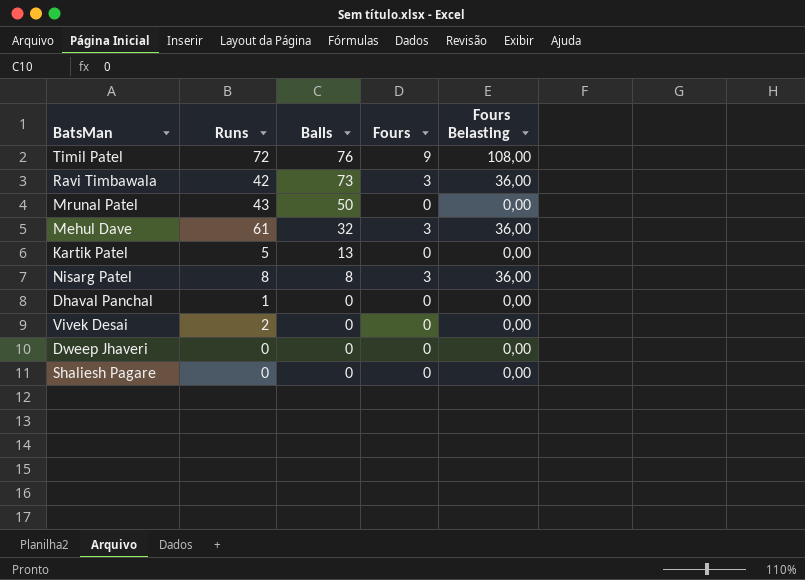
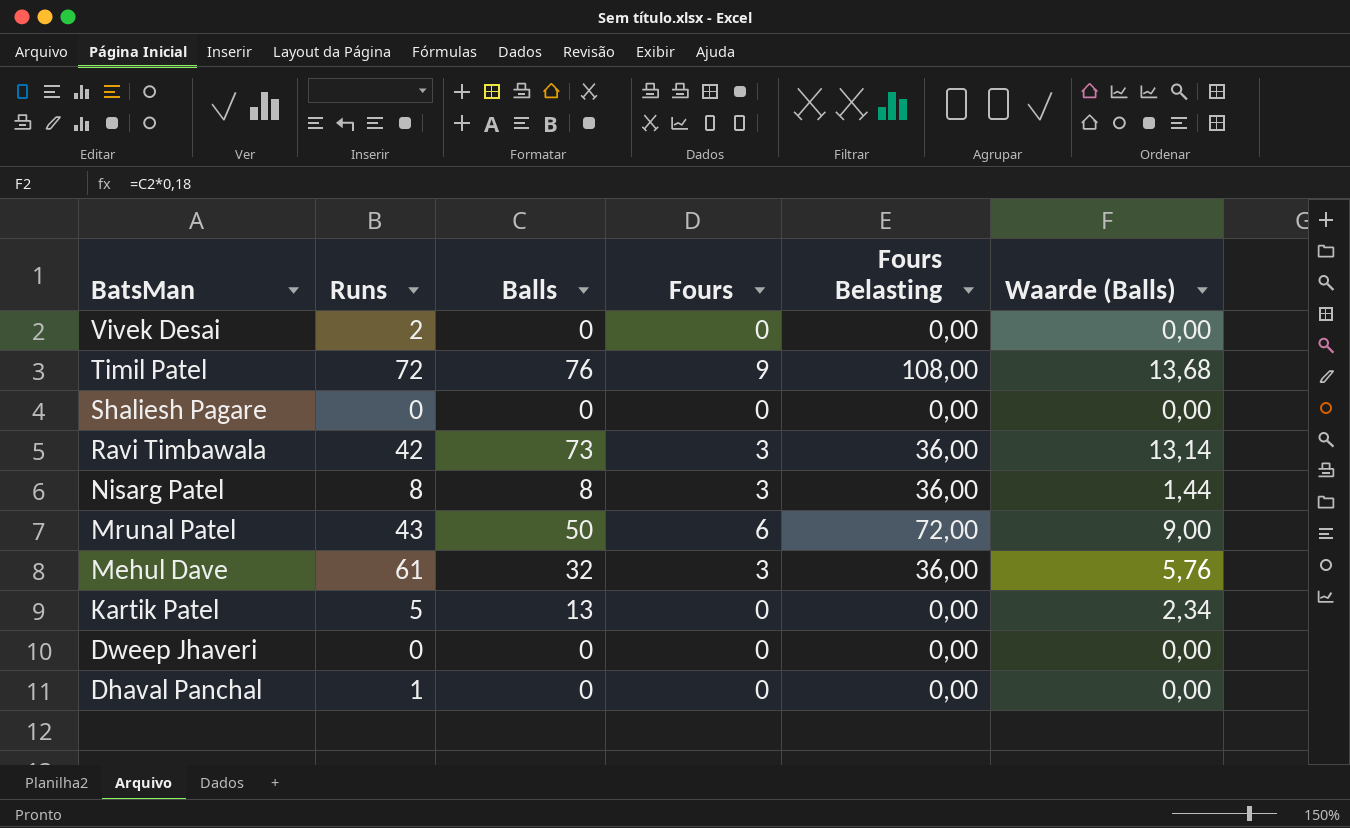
row order: Balls descending -> BatsMan descending
column Waarde (Balls) | formula: none -> [Balls] * 0,18
Mrunal Patel | Fours: 0 -> 6
Mrunal Patel | Fours Belasting: 0,00 -> 72,00

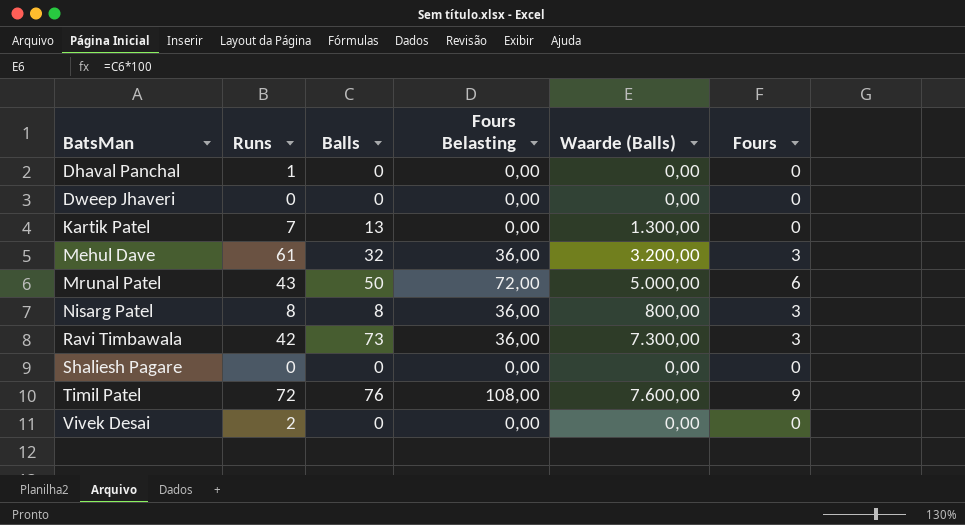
row order: BatsMan descending -> BatsMan ascending
column Waarde (Balls) | formula: [Balls] * 0,18 -> [Balls] * 100
column Fours | position: 4 -> 6
Kartik Patel | Runs: 5 -> 7

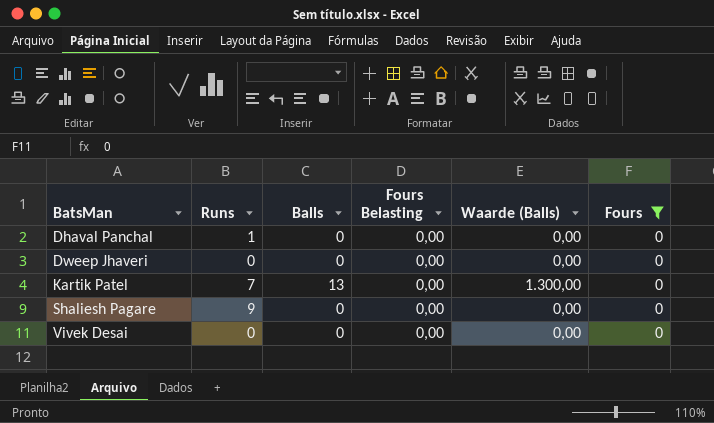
filter: none -> Fours = 0
Shaliesh Pagare | Runs: 0 -> 9
Vivek Desai | Runs: 2 -> 0

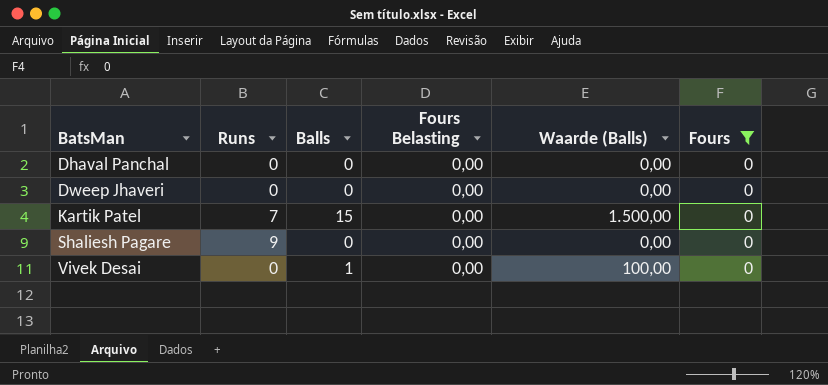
Dhaval Panchal | Runs: 1 -> 0
Kartik Patel | Balls: 13 -> 15
Kartik Patel | Waarde (Balls): 1.300,00 -> 1.500,00
Vivek Desai | Balls: 0 -> 1
Vivek Desai | Waarde (Balls): 0,00 -> 100,00

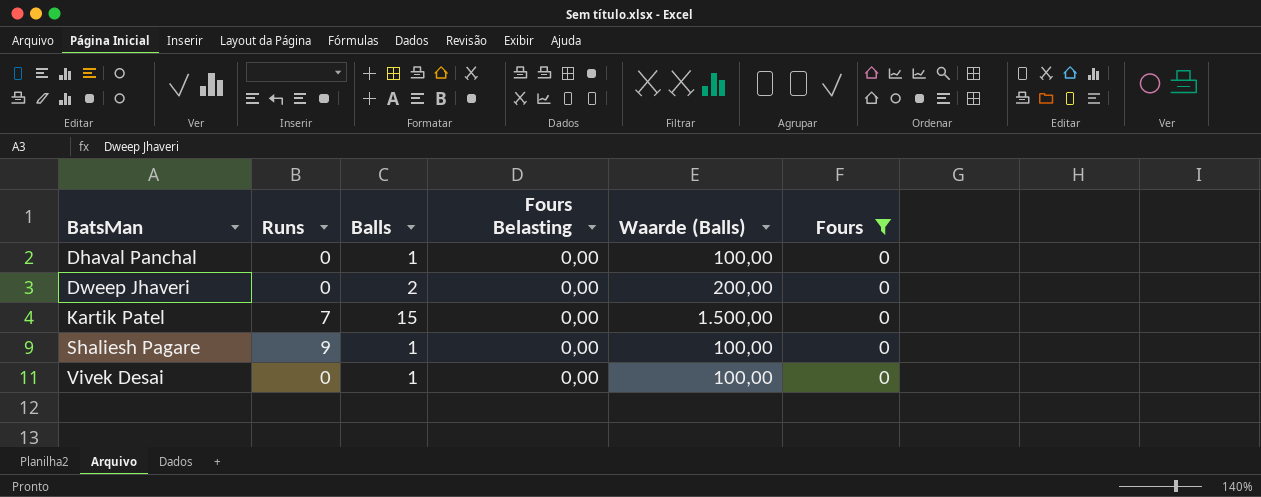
Dhaval Panchal | Balls: 0 -> 1
Dhaval Panchal | Waarde (Balls): 0,00 -> 100,00
Dweep Jhaveri | Balls: 0 -> 2
Dweep Jhaveri | Waarde (Balls): 0,00 -> 200,00
Shaliesh Pagare | Balls: 0 -> 1
Shaliesh Pagare | Waarde (Balls): 0,00 -> 100,00

